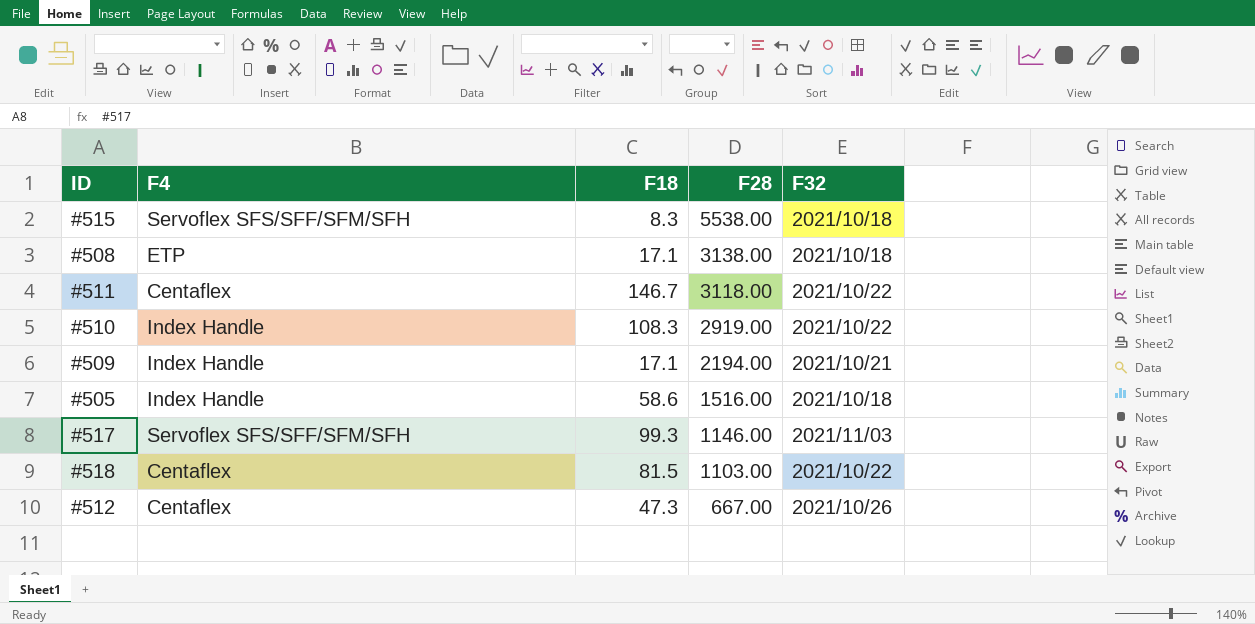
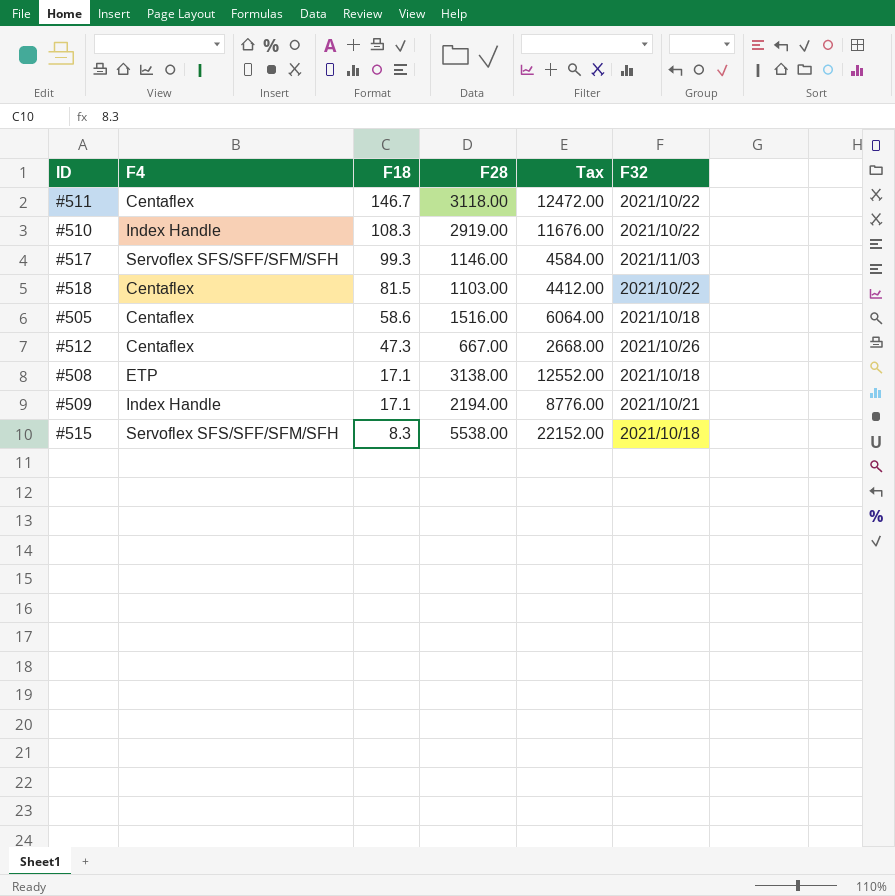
row order: F28 descending -> F18 descending
column Tax | formula: none -> [F28] * 4
#505 | F4: Index Handle -> Centaflex

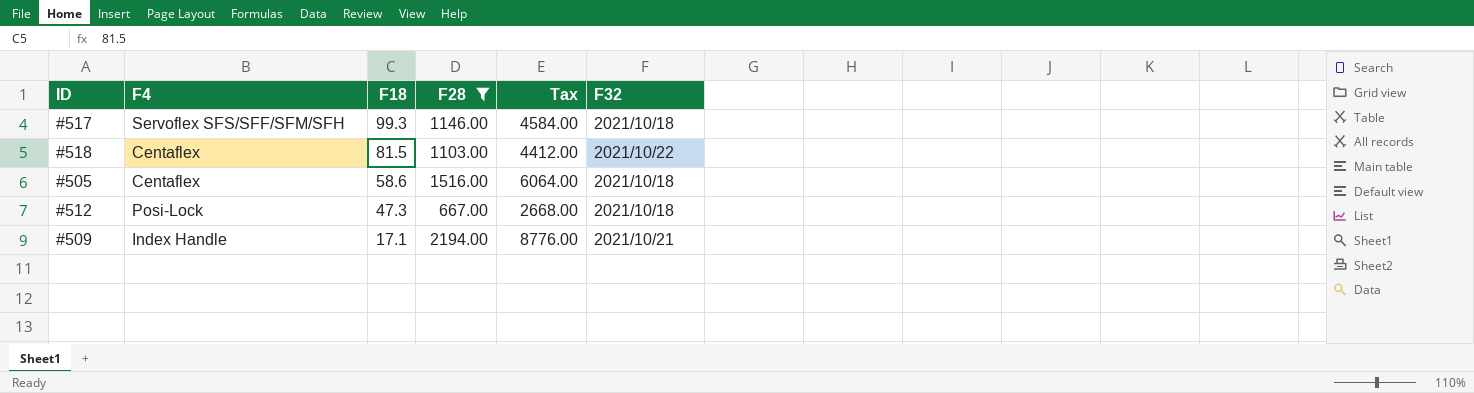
filter: none -> F28 <= 2194.00
#517 | F32: 2021/11/03 -> 2021/10/18
#512 | F4: Centaflex -> Posi-Lock
#512 | F32: 2021/10/26 -> 2021/10/18

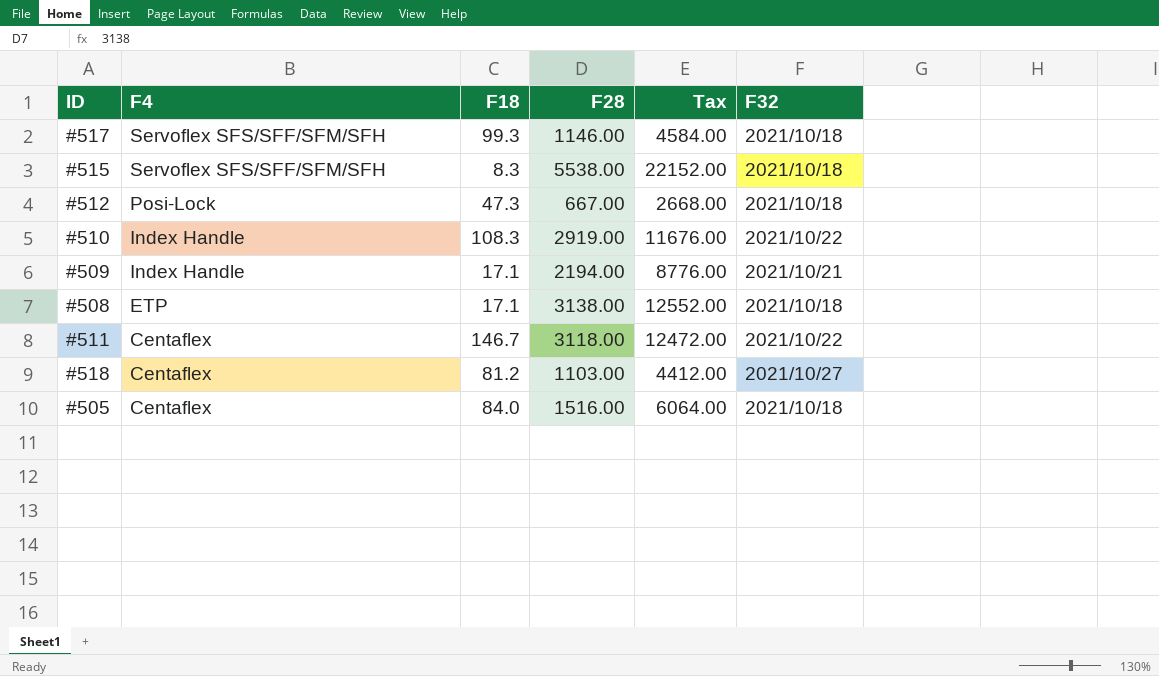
filter: F28 <= 2194.00 -> none
row order: F18 descending -> F4 descending
#518 | F18: 81.5 -> 81.2
#518 | F32: 2021/10/22 -> 2021/10/27
#505 | F18: 58.6 -> 84.0

